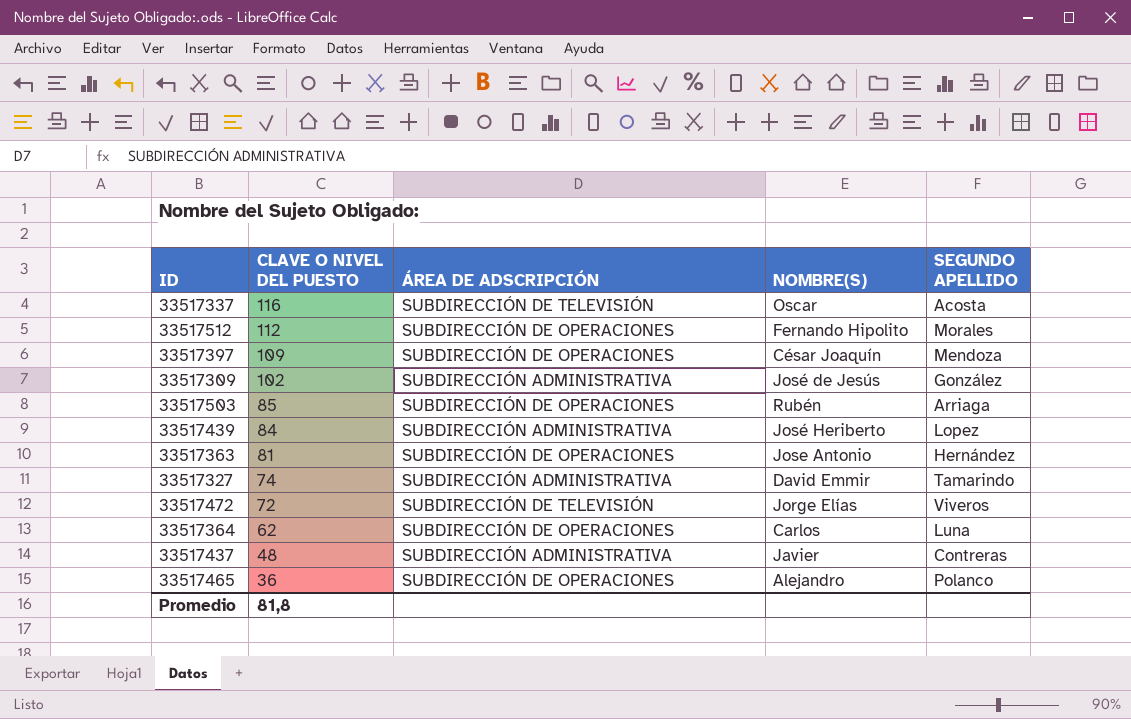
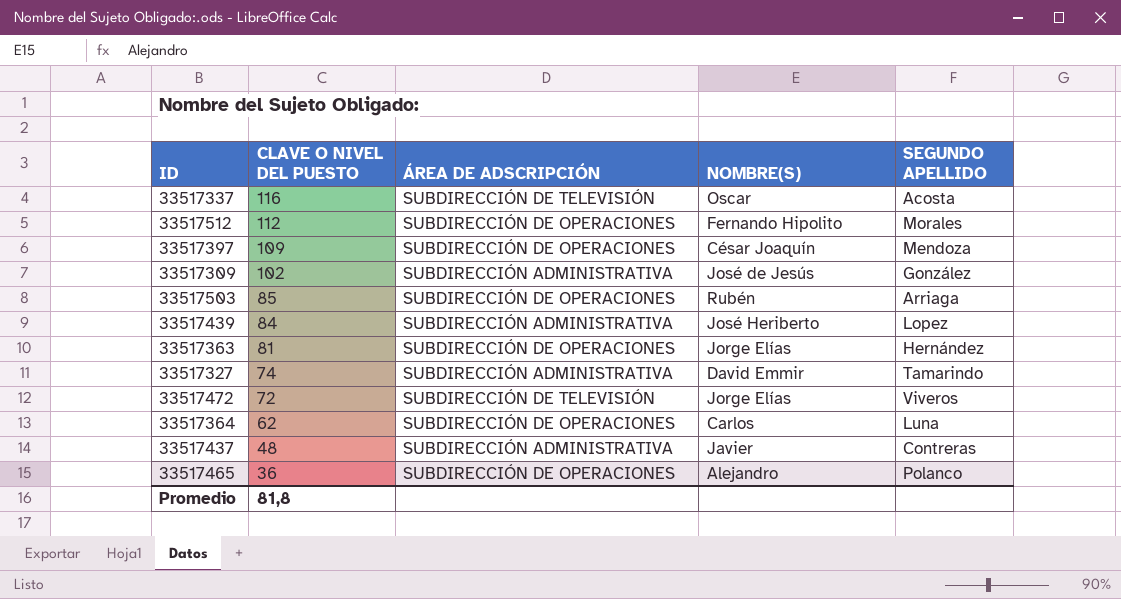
33517363 | NOMBRE(S): Jose Antonio -> Jorge Elías

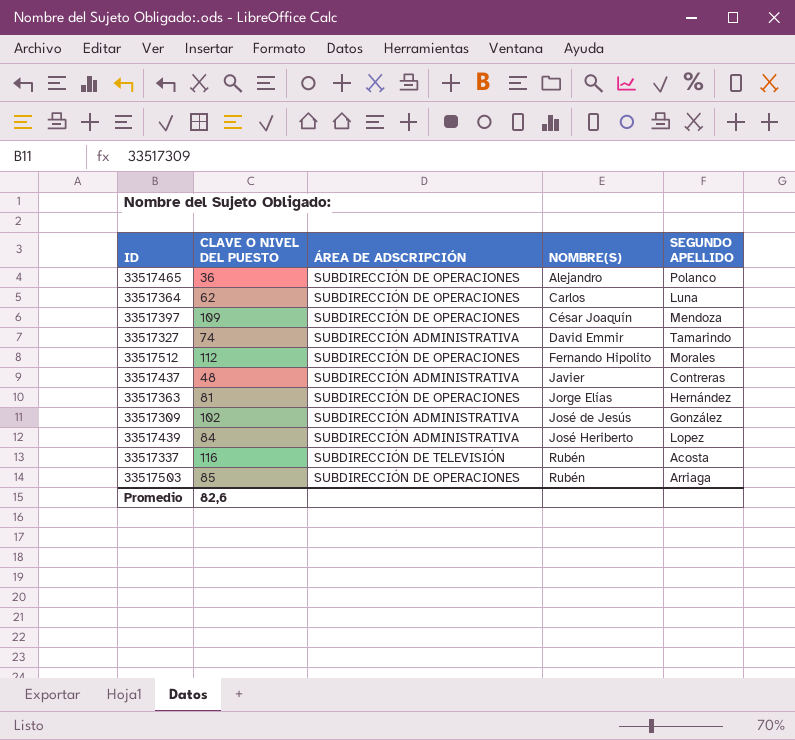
row order: CLAVE O NIVEL DEL PUESTO descending -> NOMBRE(S) ascending
row 33517472: 72 | SUBDIRECCIÓN DE TELEVISIÓN | Jorge Elías | Viveros -> none
33517337 | NOMBRE(S): Oscar -> Rubén
Promedio | CLAVE O NIVEL DEL PUESTO: 81,8 -> 82,6

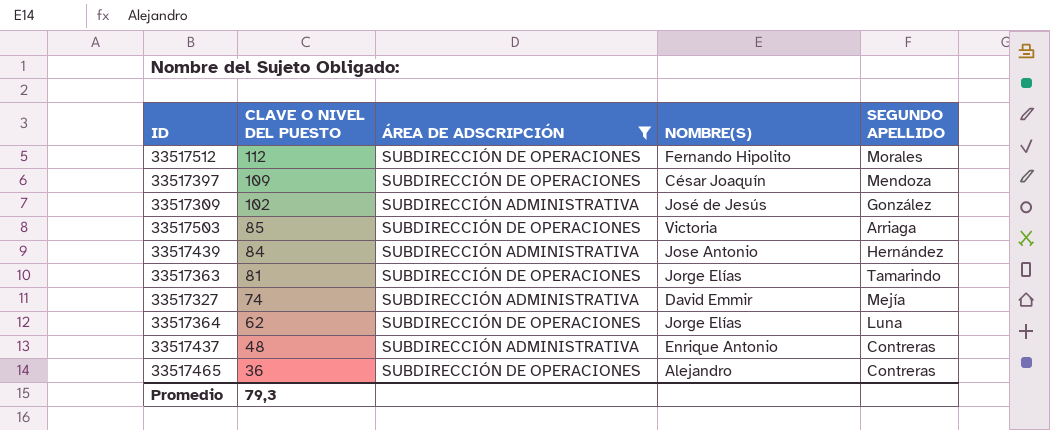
filter: none -> ÁREA DE ADSCRIPCIÓN != SUBDIRECCIÓN DE TELEVISIÓN
row order: NOMBRE(S) ascending -> CLAVE O NIVEL DEL PUESTO descending
33517503 | NOMBRE(S): Rubén -> Victoria
33517439 | NOMBRE(S): José Heriberto -> Jose Antonio
33517439 | SEGUNDO APELLIDO: Lopez -> Hernández
33517363 | SEGUNDO APELLIDO: Hernández -> Tamarindo
33517327 | SEGUNDO APELLIDO: Tamarindo -> Mejía
33517364 | NOMBRE(S): Carlos -> Jorge Elías
33517437 | NOMBRE(S): Javier -> Enrique Antonio
33517465 | SEGUNDO APELLIDO: Polanco -> Contreras
Promedio | CLAVE O NIVEL DEL PUESTO: 82,6 -> 79,3

